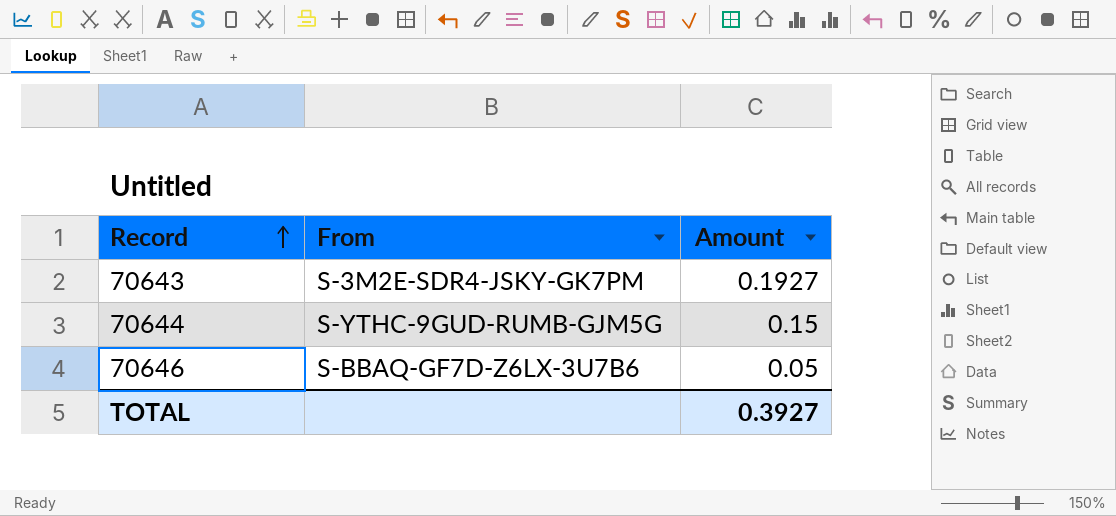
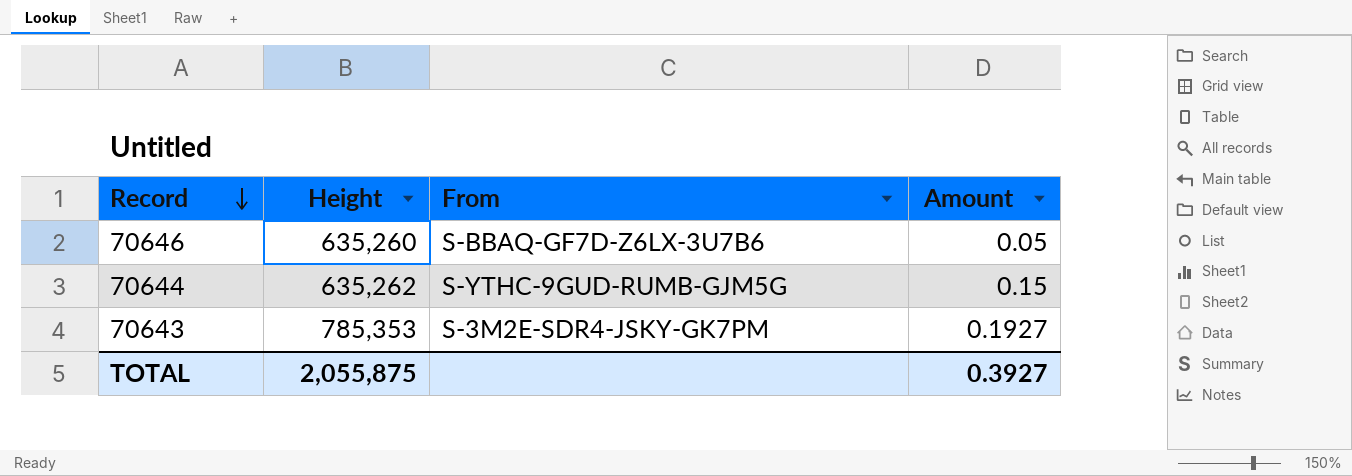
row order: Record ascending -> Record descending
column Height | position: none -> 2

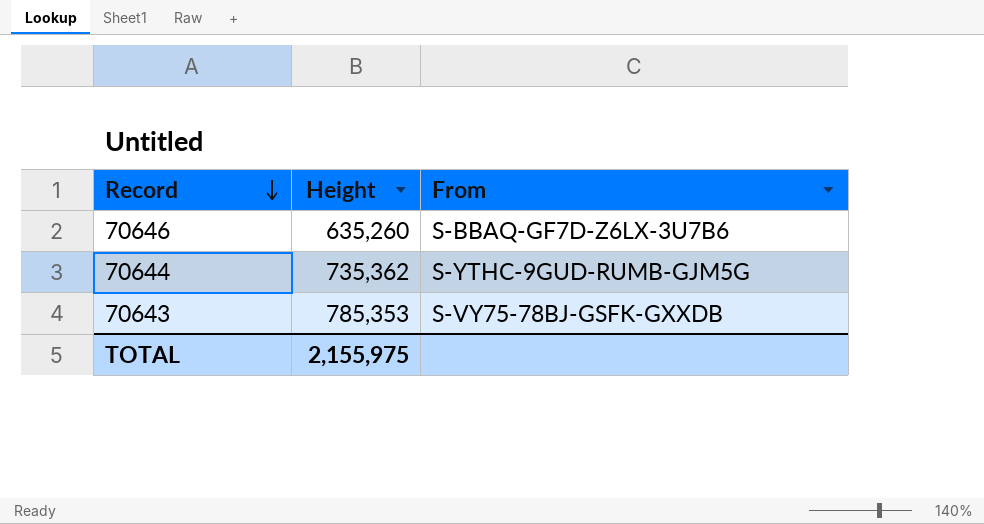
column Amount | position: 4 -> none
70644 | Height: 635,262 -> 735,362
70643 | From: S-3M2E-SDR4-JSKY-GK7PM -> S-VY75-78BJ-GSFK-GXXDB
TOTAL | Height: 2,055,875 -> 2,155,975

